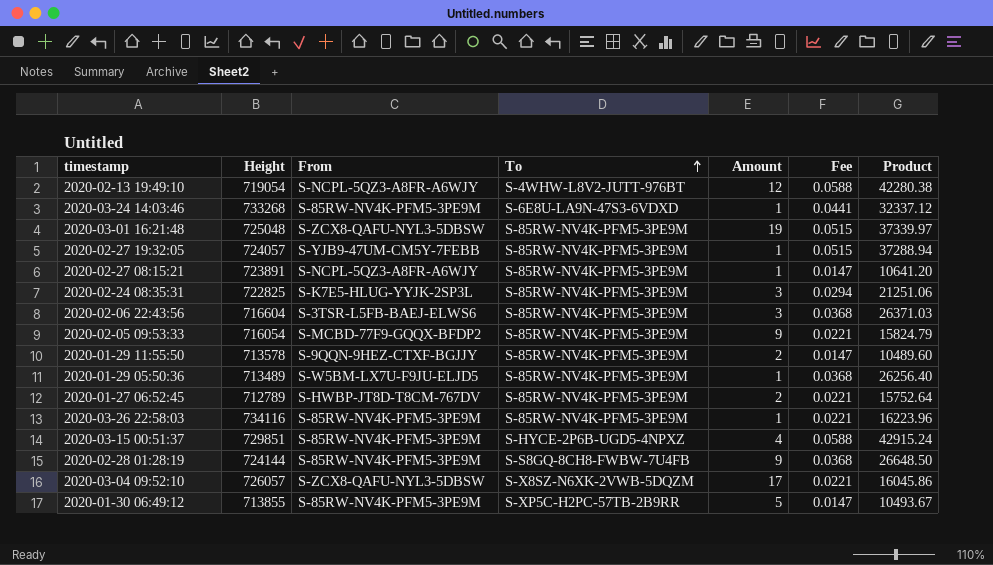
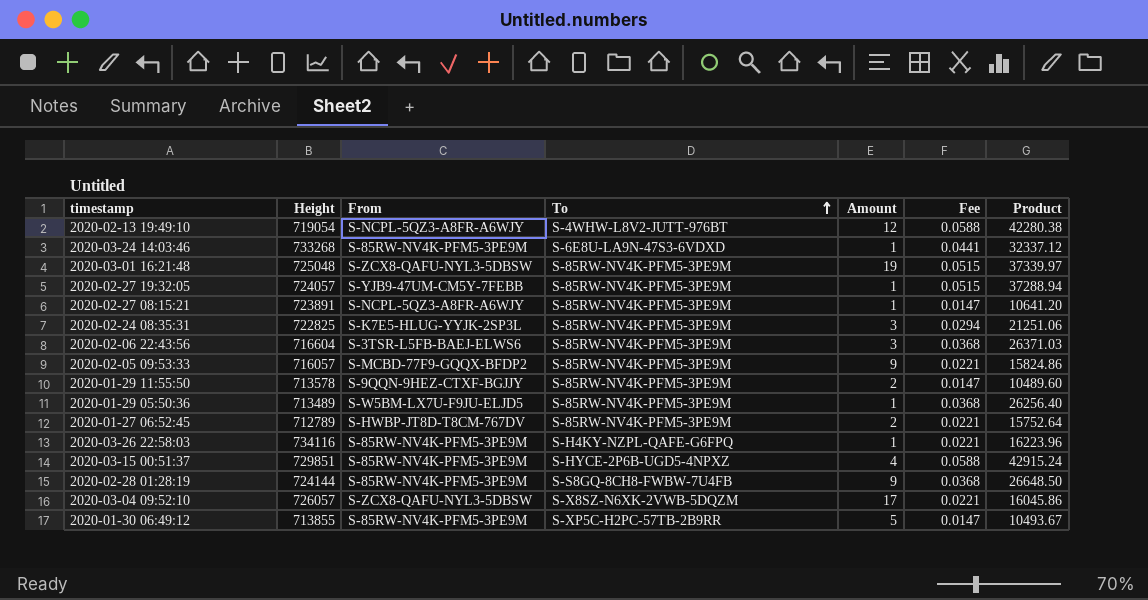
2020-02-05 09:53:33 | Height: 716054 -> 716057
2020-02-05 09:53:33 | Product: 15824.79 -> 15824.86
2020-03-26 22:58:03 | To: S-85RW-NV4K-PFM5-3PE9M -> S-H4KY-NZPL-QAFE-G6FPQ

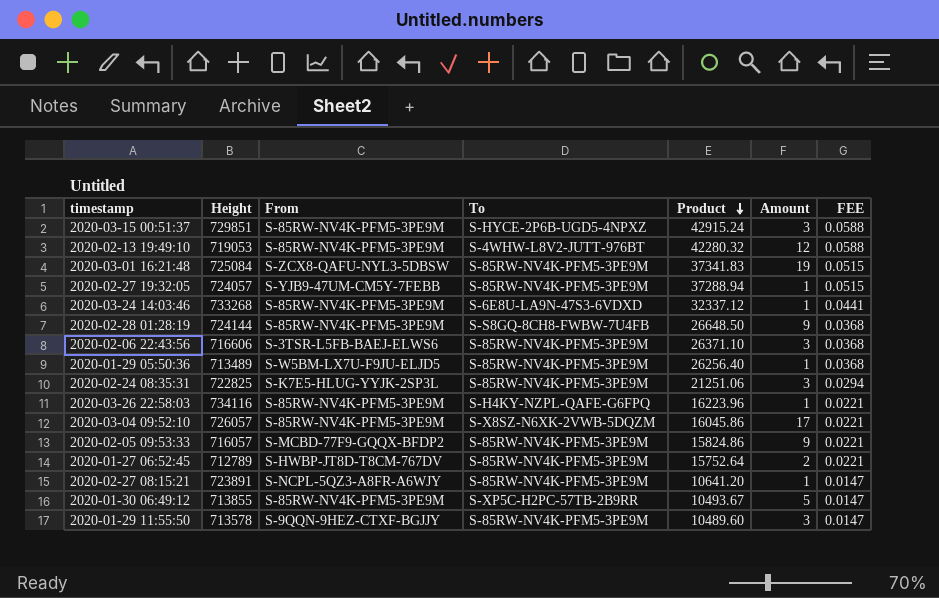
row order: To ascending -> Product descending
column Product | position: 7 -> 5
column name: Fee -> FEE
2020-03-15 00:51:37 | Amount: 4 -> 3
2020-02-13 19:49:10 | Height: 719054 -> 719053
2020-02-13 19:49:10 | From: S-NCPL-5QZ3-A8FR-A6WJY -> S-85RW-NV4K-PFM5-3PE9M
2020-02-13 19:49:10 | Product: 42280.38 -> 42280.32
2020-03-01 16:21:48 | Height: 725048 -> 725084
2020-03-01 16:21:48 | Product: 37339.97 -> 37341.83
2020-02-06 22:43:56 | Height: 716604 -> 716606
2020-02-06 22:43:56 | Product: 26371.03 -> 26371.10
2020-03-04 09:52:10 | From: S-ZCX8-QAFU-NYL3-5DBSW -> S-85RW-NV4K-PFM5-3PE9M
2020-01-29 11:55:50 | Amount: 2 -> 3

